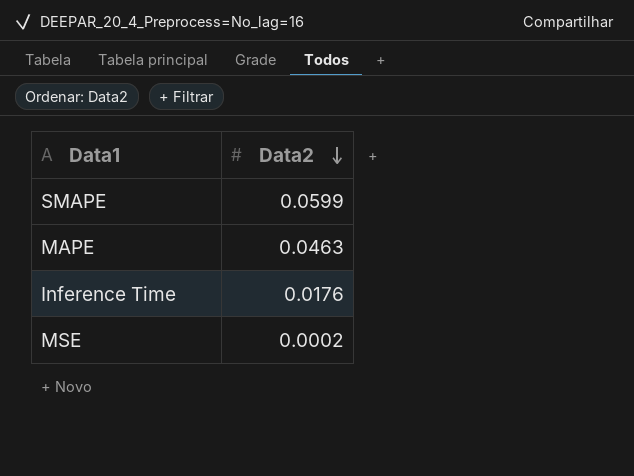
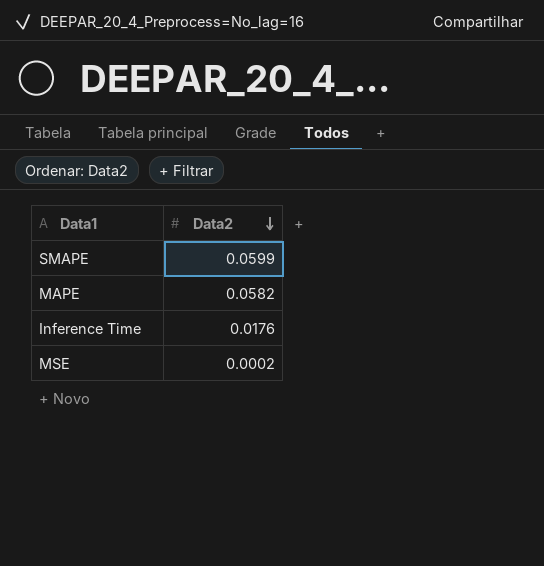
MAPE | Data2: 0.0463 -> 0.0582

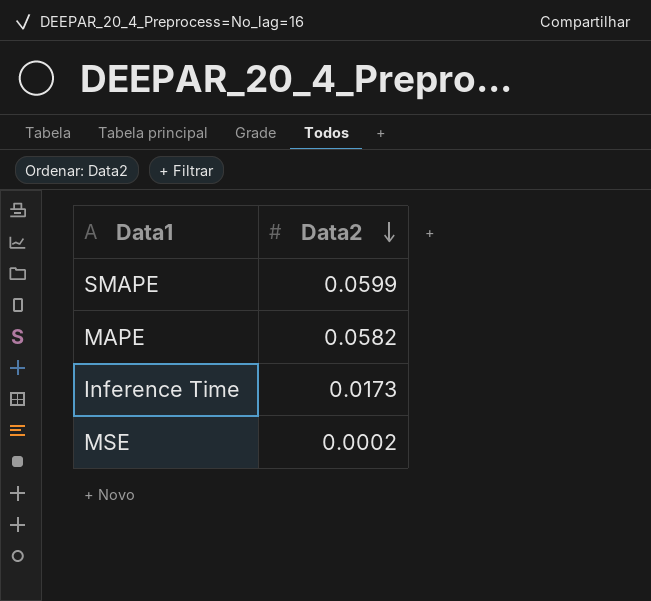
Inference Time | Data2: 0.0176 -> 0.0173

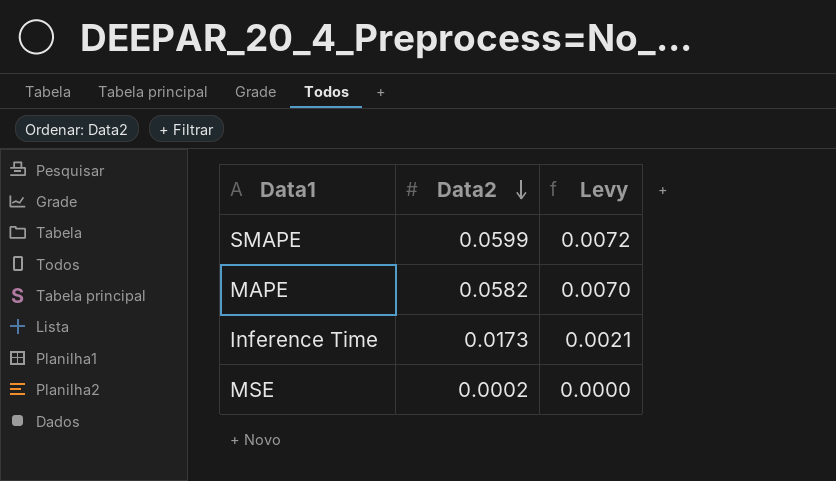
column Levy | formula: none -> [Data2] * 0.12

